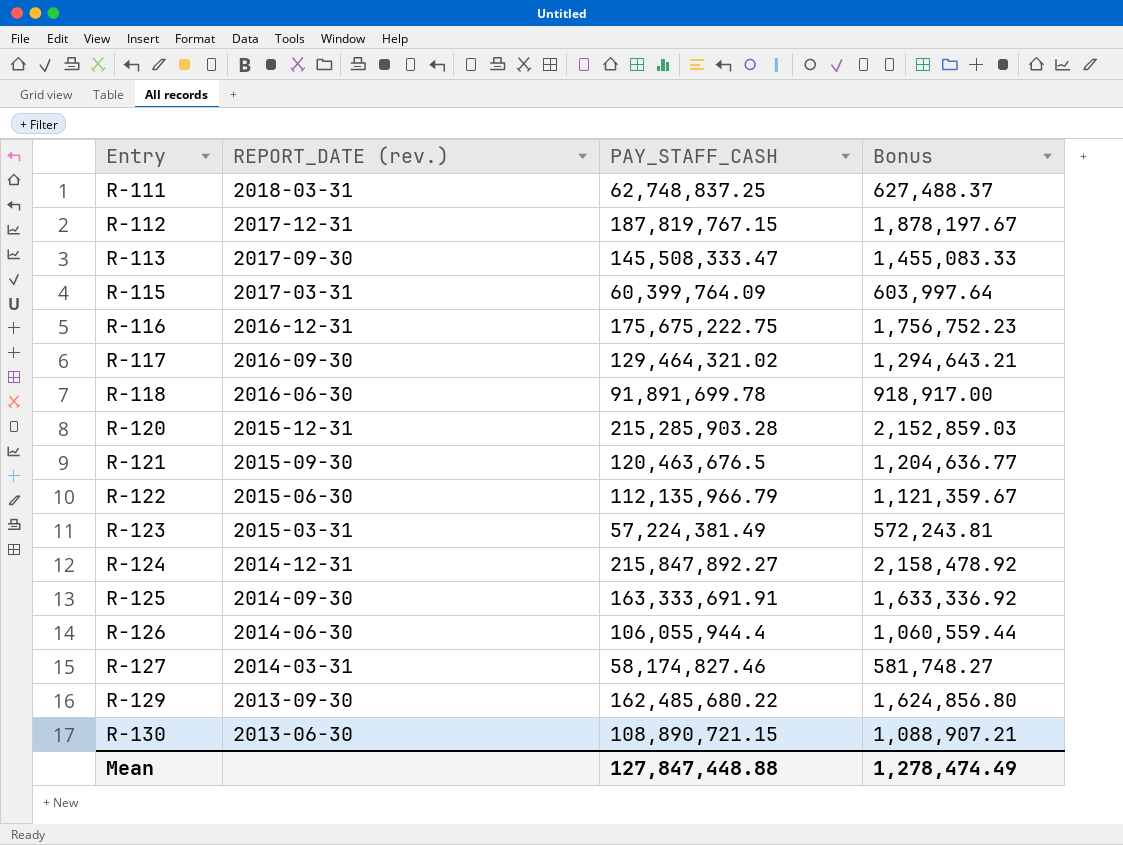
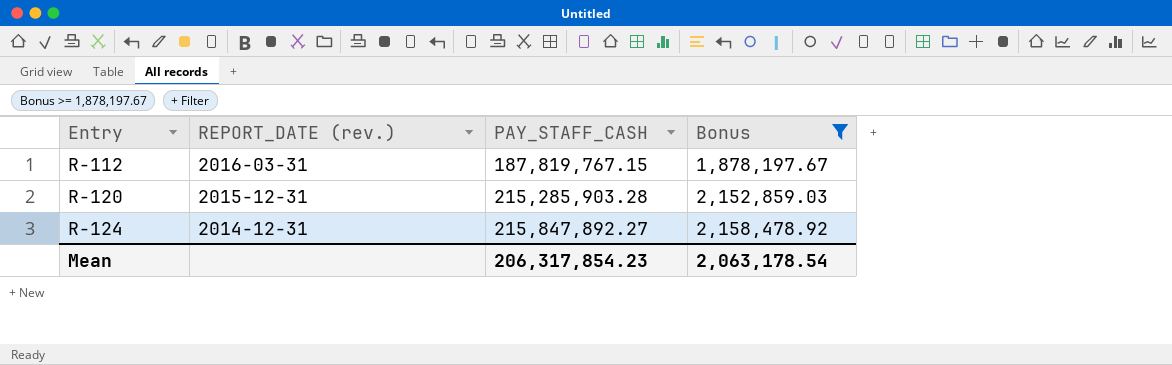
filter: none -> Bonus >= 1,878,197.67
R-112 | REPORT_DATE (rev.): 2017-12-31 -> 2016-03-31
Mean | PAY_STAFF_CASH: 127,847,448.88 -> 206,317,854.23
Mean | Bonus: 1,278,474.49 -> 2,063,178.54

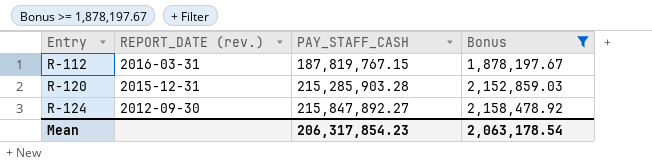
R-124 | REPORT_DATE (rev.): 2014-12-31 -> 2012-09-30

